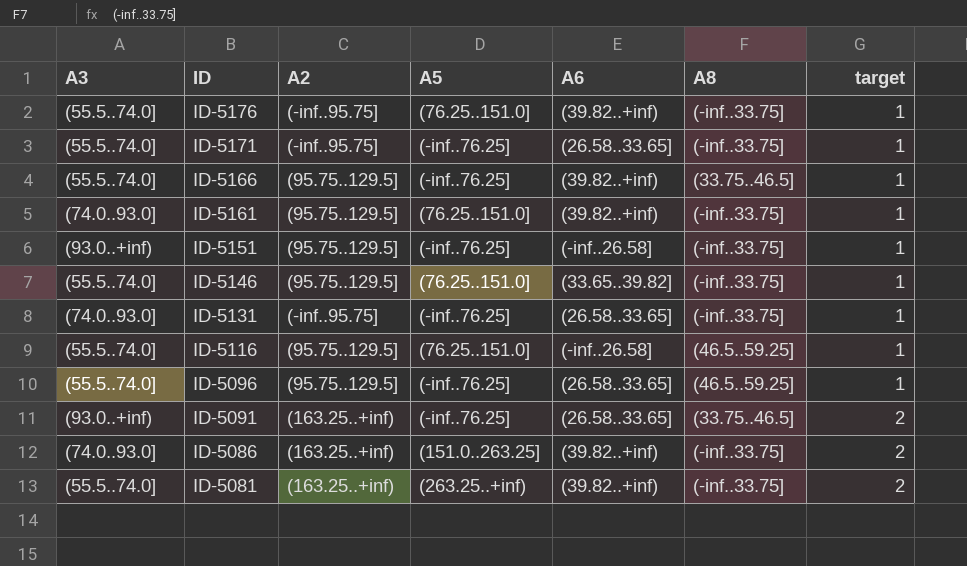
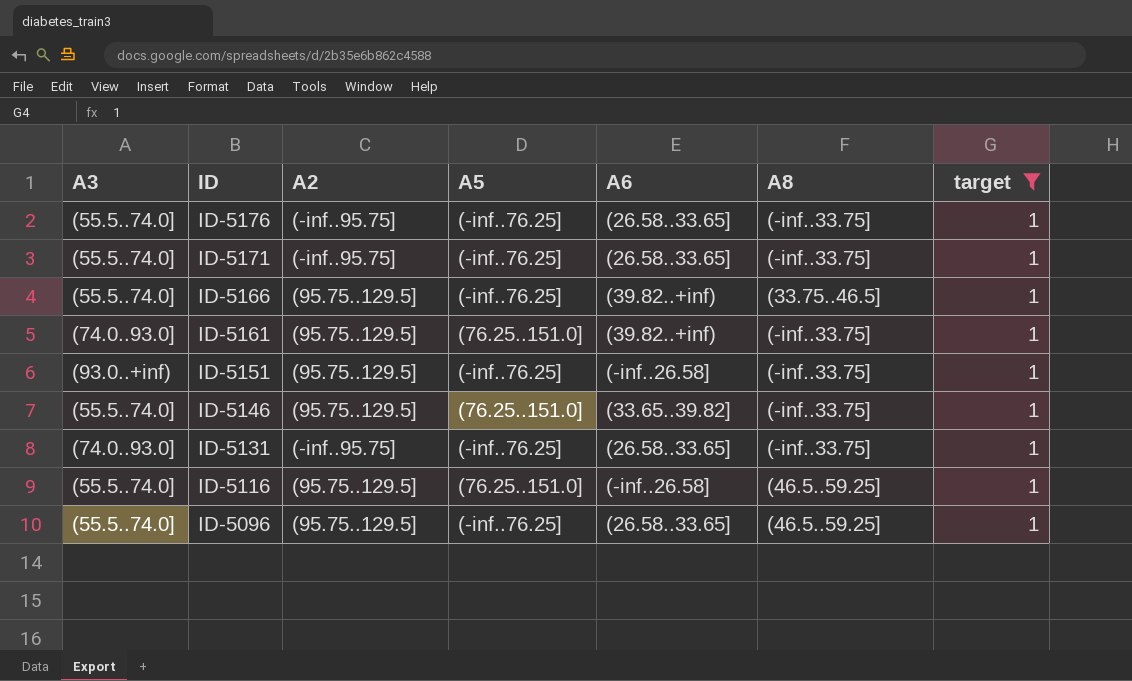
filter: none -> target = 1
ID-5176 | A5: (76.25..151.0] -> (-inf..76.25]
ID-5176 | A6: (39.82..+inf) -> (26.58..33.65]

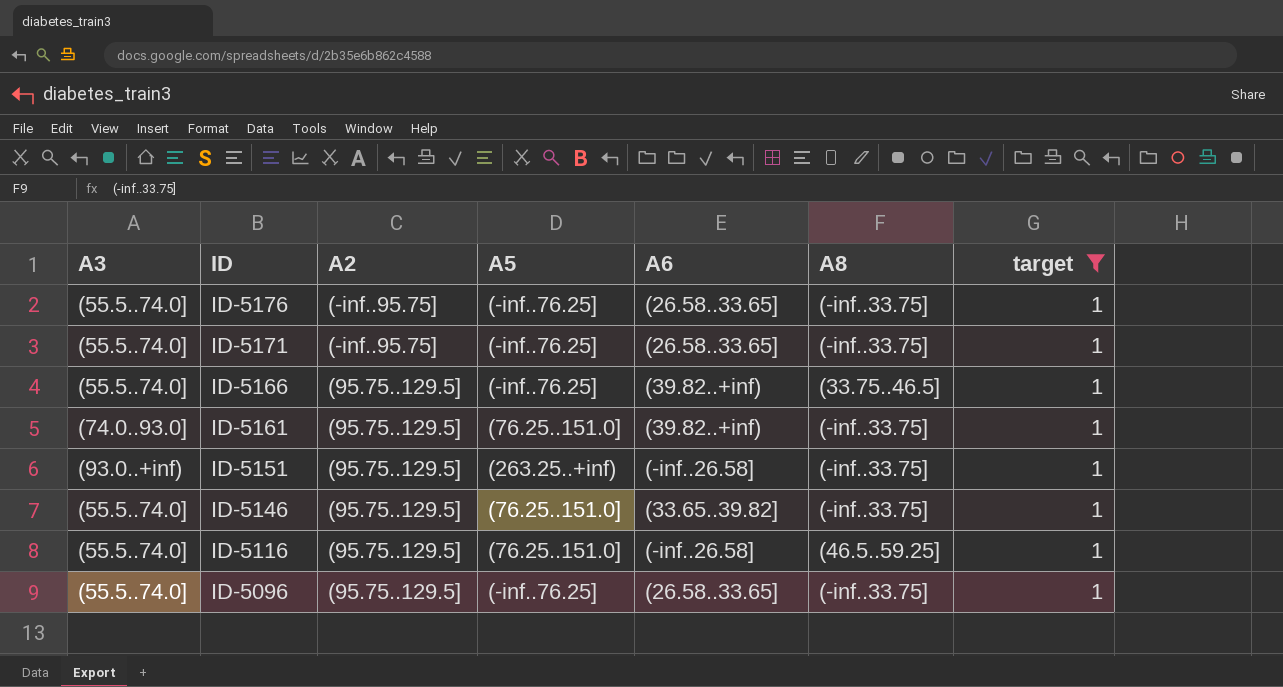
row ID-5131: (74.0..93.0] | (-inf..95.75] | (-inf..76.25] | (26.58..33.65] | (-inf..33.75] | 1 -> none
ID-5151 | A5: (-inf..76.25] -> (263.25..+inf)
ID-5096 | A8: (46.5..59.25] -> (-inf..33.75]

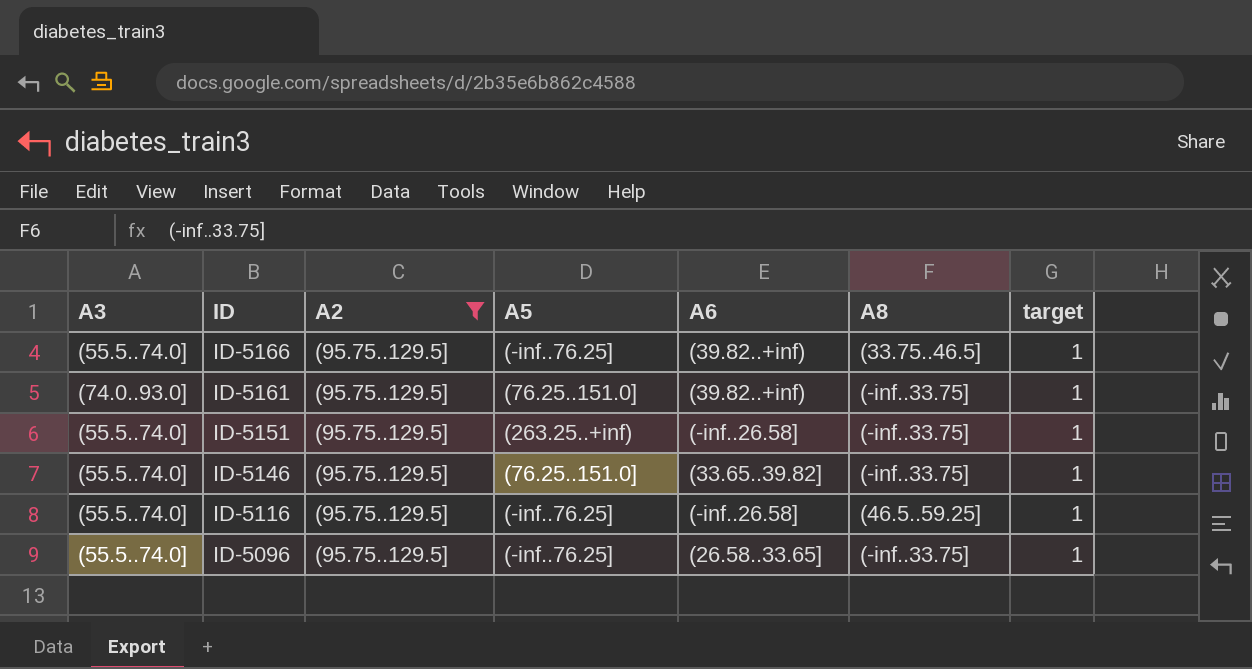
filter: target = 1 -> A2 = (95.75..129.5]
ID-5151 | A3: (93.0..+inf) -> (55.5..74.0]
ID-5116 | A5: (76.25..151.0] -> (-inf..76.25]

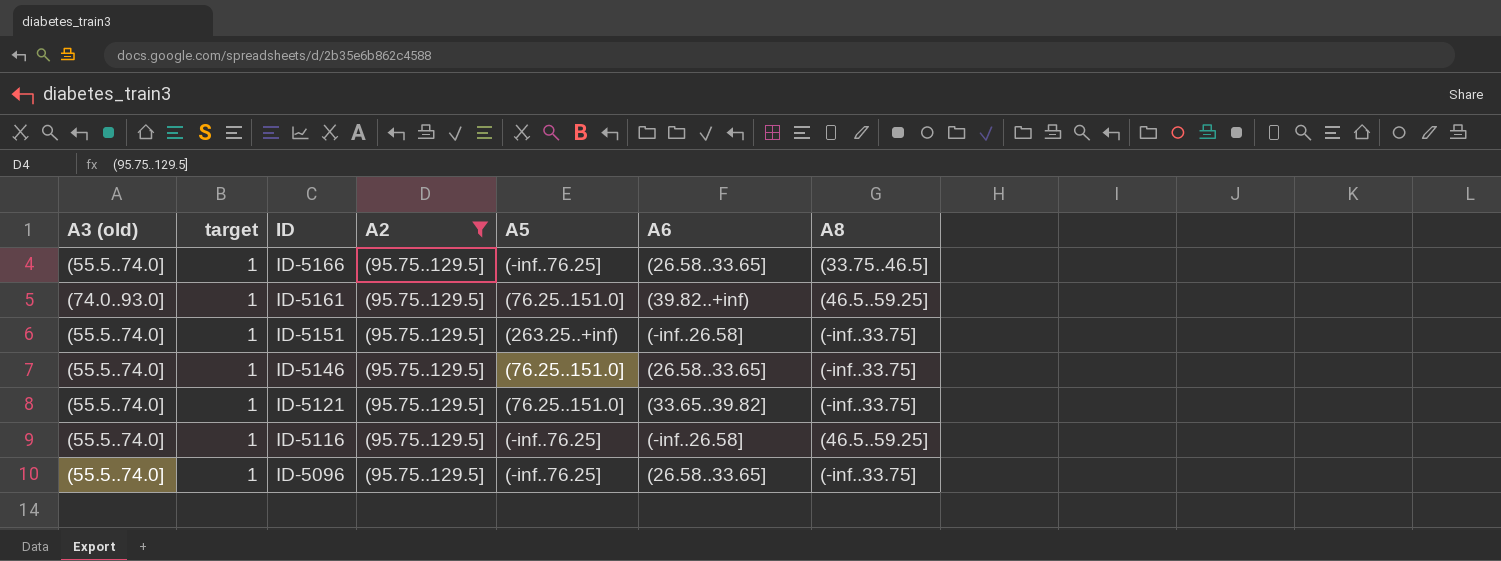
column name: A3 -> A3 (old)
column target | position: 7 -> 2
ID-5166 | A6: (39.82..+inf) -> (26.58..33.65]
ID-5161 | A8: (-inf..33.75] -> (46.5..59.25]
ID-5146 | A6: (33.65..39.82] -> (26.58..33.65]
row ID-5121: none -> (55.5..74.0] | 1 | (95.75..129.5] | (76.25..151.0] | (33.65..39.82] | (-inf..33.75]

